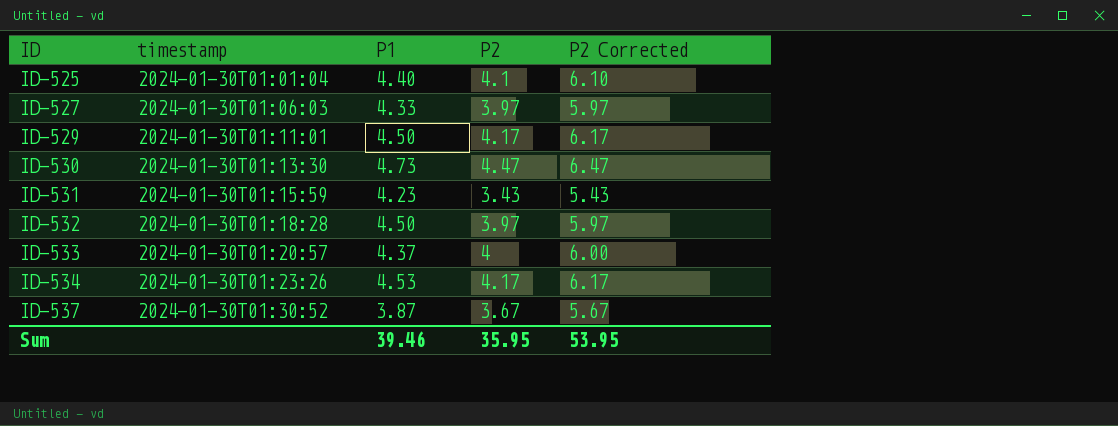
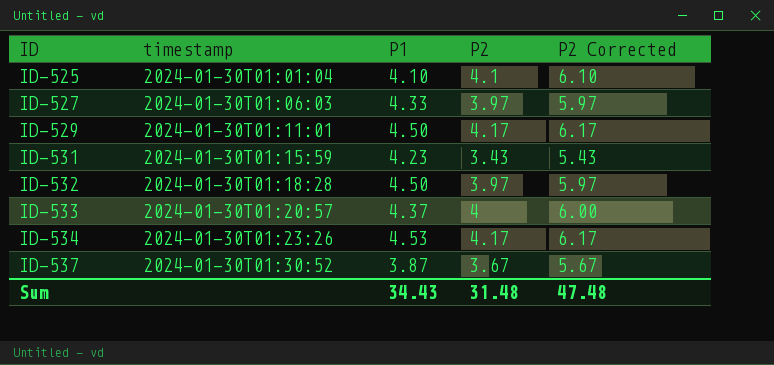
row ID-530: 2024-01-30T01:13:30 | 4.73 | 4.47 | 6.47 -> none
ID-525 | P1: 4.40 -> 4.10
Sum | P1: 39.46 -> 34.43
Sum | P2: 35.95 -> 31.48
Sum | P2 Corrected: 53.95 -> 47.48

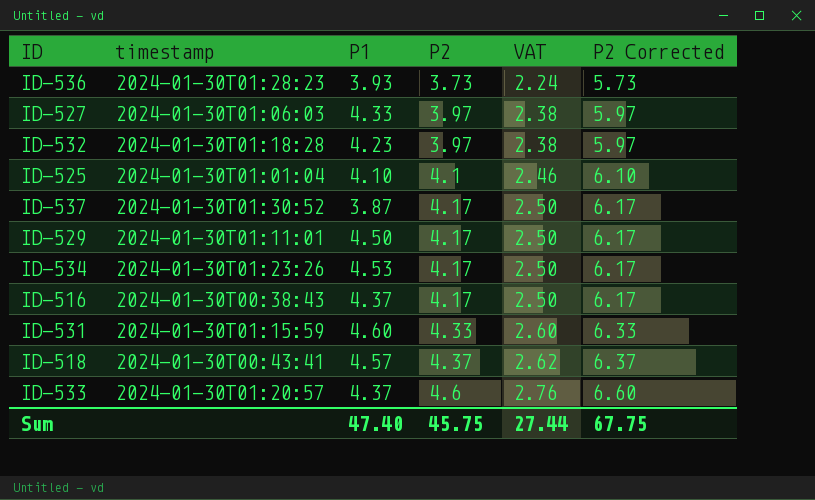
row order: ID ascending -> P2 ascending
column VAT | formula: none -> [P2] * 0.6
row ID-536: none -> 2024-01-30T01:28:23 | 3.93 | 3.73 | 2.24 | 5.73
ID-532 | P1: 4.50 -> 4.23
ID-537 | P2: 3.67 -> 4.17
ID-537 | P2 Corrected: 5.67 -> 6.17
row ID-516: none -> 2024-01-30T00:38:43 | 4.37 | 4.17 | 2.50 | 6.17
ID-531 | P1: 4.23 -> 4.60
ID-531 | P2: 3.43 -> 4.33
ID-531 | P2 Corrected: 5.43 -> 6.33
row ID-518: none -> 2024-01-30T00:43:41 | 4.57 | 4.37 | 2.62 | 6.37
ID-533 | P2: 4 -> 4.6
ID-533 | P2 Corrected: 6.00 -> 6.60
Sum | P1: 34.43 -> 47.40
Sum | P2: 31.48 -> 45.75
Sum | P2 Corrected: 47.48 -> 67.75

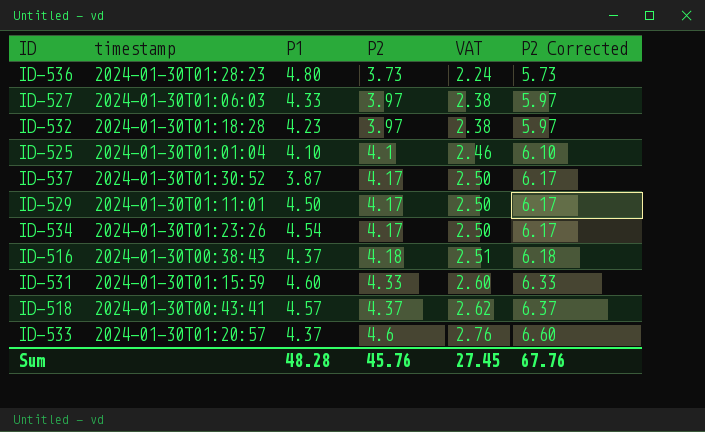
ID-536 | P1: 3.93 -> 4.80
ID-534 | P1: 4.53 -> 4.54
ID-516 | P2: 4.17 -> 4.18
ID-516 | VAT: 2.50 -> 2.51
ID-516 | P2 Corrected: 6.17 -> 6.18
Sum | P1: 47.40 -> 48.28
Sum | P2: 45.75 -> 45.76
Sum | VAT: 27.44 -> 27.45
Sum | P2 Corrected: 67.75 -> 67.76

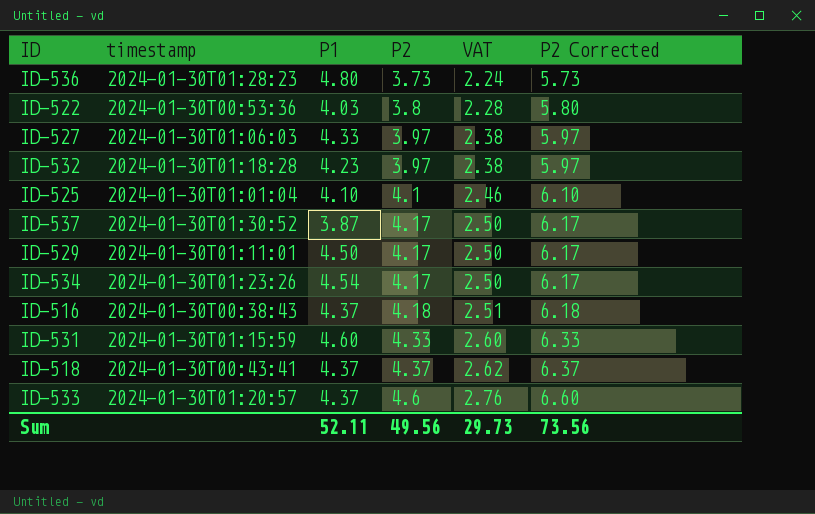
row ID-522: none -> 2024-01-30T00:53:36 | 4.03 | 3.8 | 2.28 | 5.80
ID-518 | P1: 4.57 -> 4.37
Sum | P1: 48.28 -> 52.11
Sum | P2: 45.76 -> 49.56
Sum | VAT: 27.45 -> 29.73
Sum | P2 Corrected: 67.76 -> 73.56

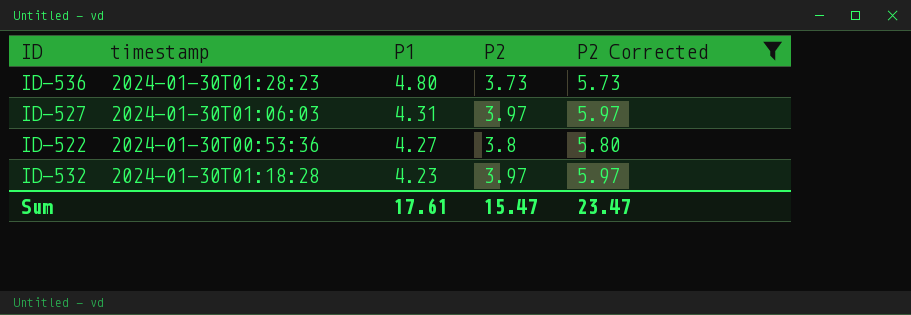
filter: none -> P2 Corrected <= 5.97
row order: P2 ascending -> P1 descending
column VAT | formula: [P2] * 0.6 -> none
ID-527 | P1: 4.33 -> 4.31
ID-522 | P1: 4.03 -> 4.27
Sum | P1: 52.11 -> 17.61
Sum | P2: 49.56 -> 15.47
Sum | P2 Corrected: 73.56 -> 23.47

